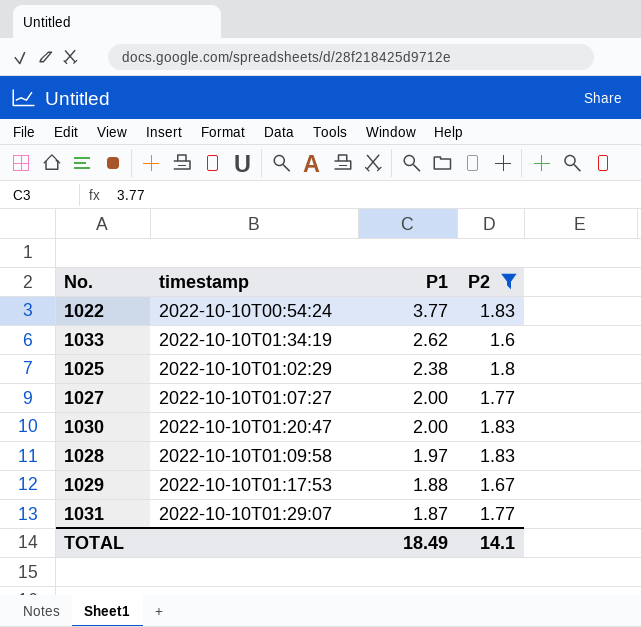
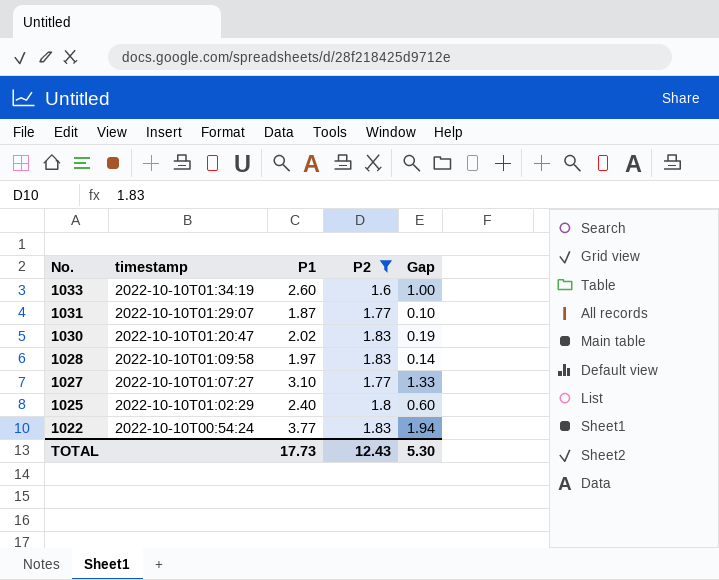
row order: P1 descending -> No. descending
column Gap | formula: none -> [P1] - [P2]
row 1029: 2022-10-10T01:17:53 | 1.88 | 1.67 -> none
1033 | P1: 2.62 -> 2.60
1030 | P1: 2.00 -> 2.02
1027 | P1: 2.00 -> 3.10
1025 | P1: 2.38 -> 2.40
TOTAL | P1: 18.49 -> 17.73
TOTAL | P2: 14.1 -> 12.43

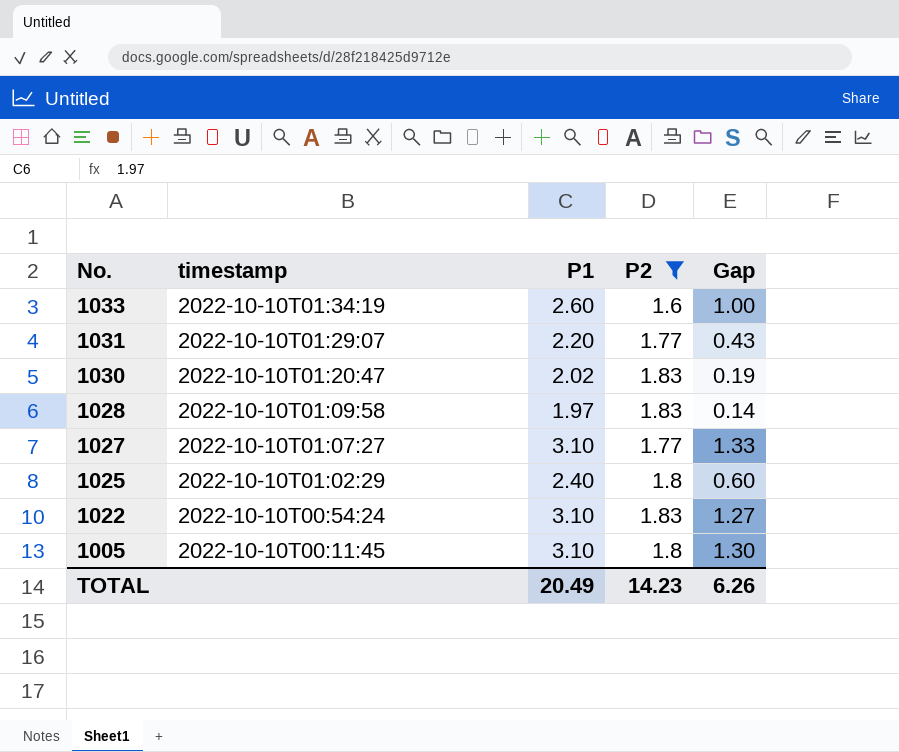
1031 | P1: 1.87 -> 2.20
1031 | Gap: 0.10 -> 0.43
1022 | P1: 3.77 -> 3.10
1022 | Gap: 1.94 -> 1.27
row 1005: none -> 2022-10-10T00:11:45 | 3.10 | 1.8 | 1.30
TOTAL | P1: 17.73 -> 20.49
TOTAL | P2: 12.43 -> 14.23
TOTAL | Gap: 5.30 -> 6.26

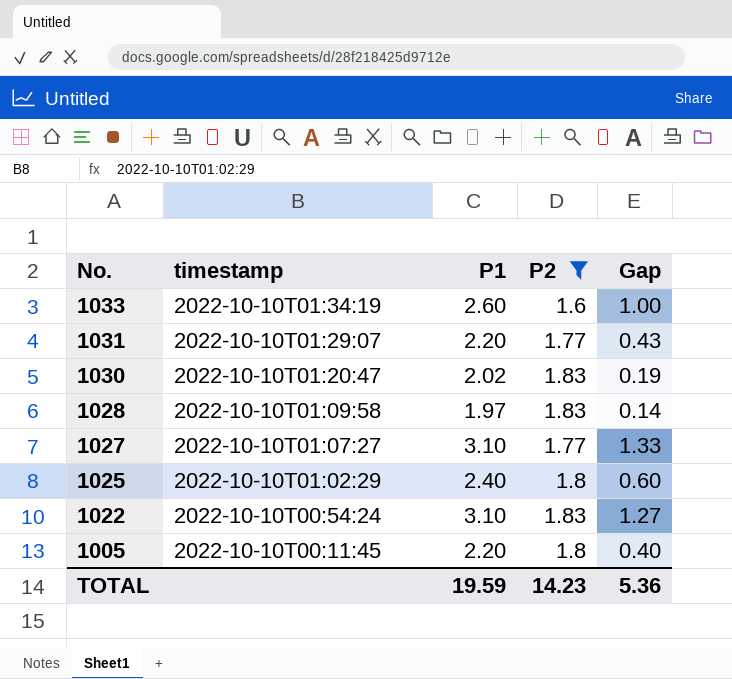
1005 | P1: 3.10 -> 2.20
1005 | Gap: 1.30 -> 0.40
TOTAL | P1: 20.49 -> 19.59
TOTAL | Gap: 6.26 -> 5.36

